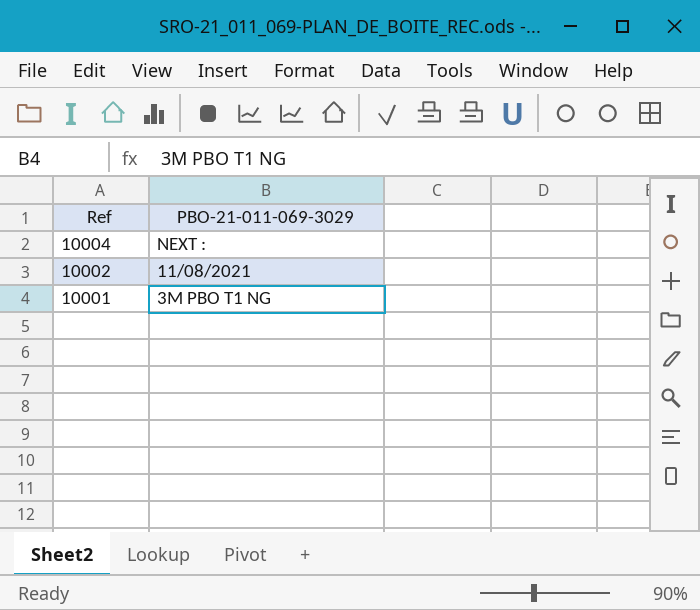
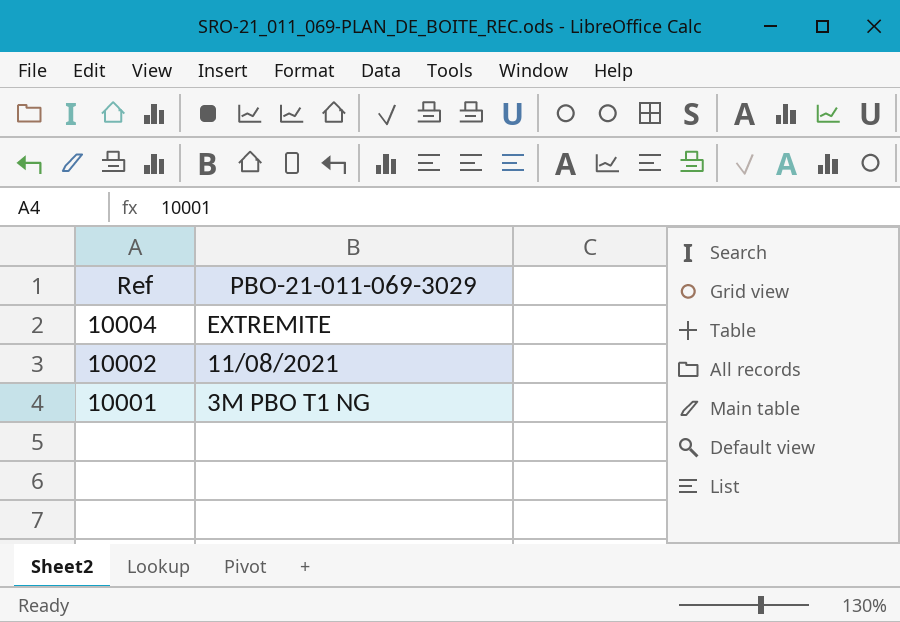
10004 | PBO-21-011-069-3029: NEXT : -> EXTREMITE

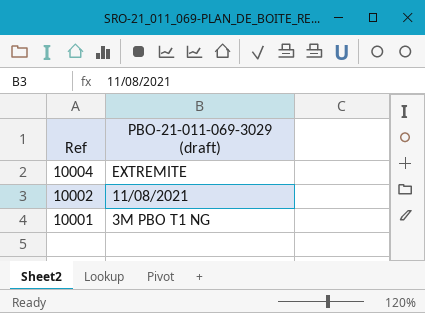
column name: PBO-21-011-069-3029 -> PBO-21-011-069-3029 (draft)

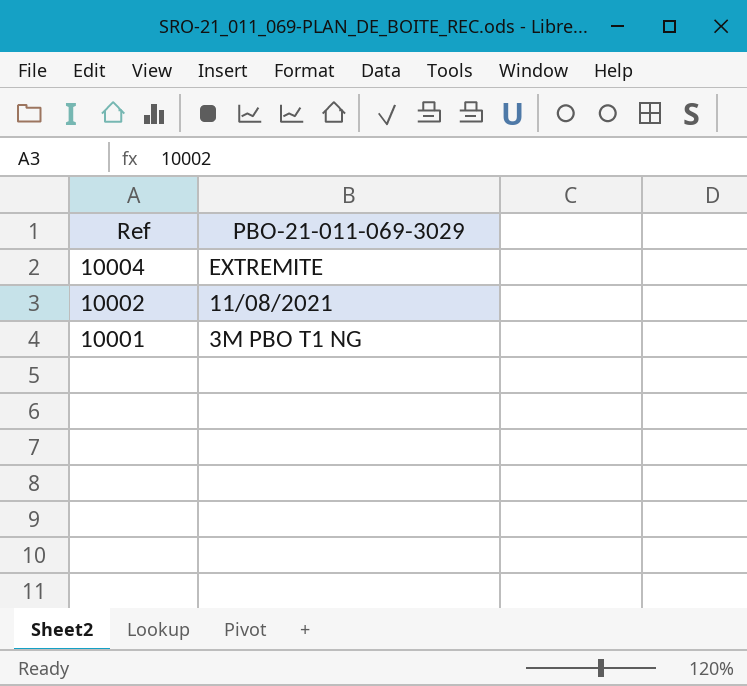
column name: PBO-21-011-069-3029 (draft) -> PBO-21-011-069-3029

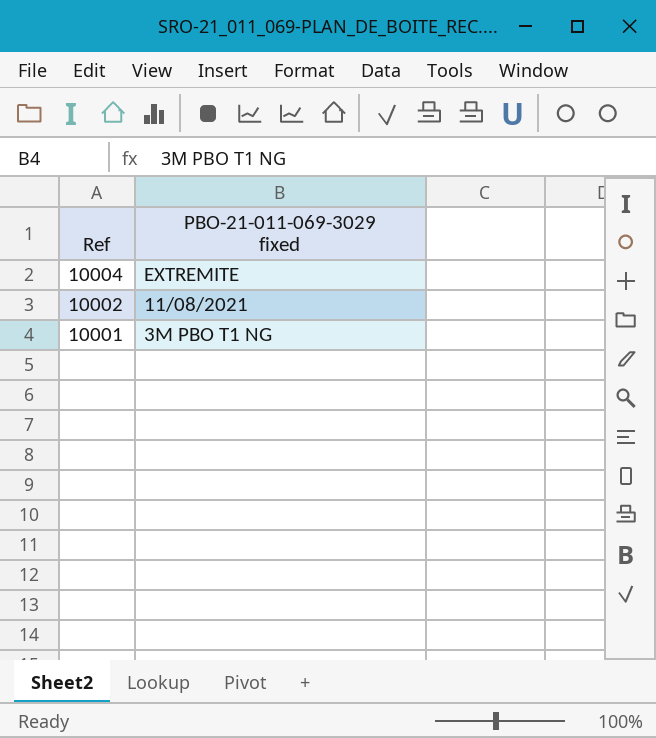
column name: PBO-21-011-069-3029 -> PBO-21-011-069-3029 fixed

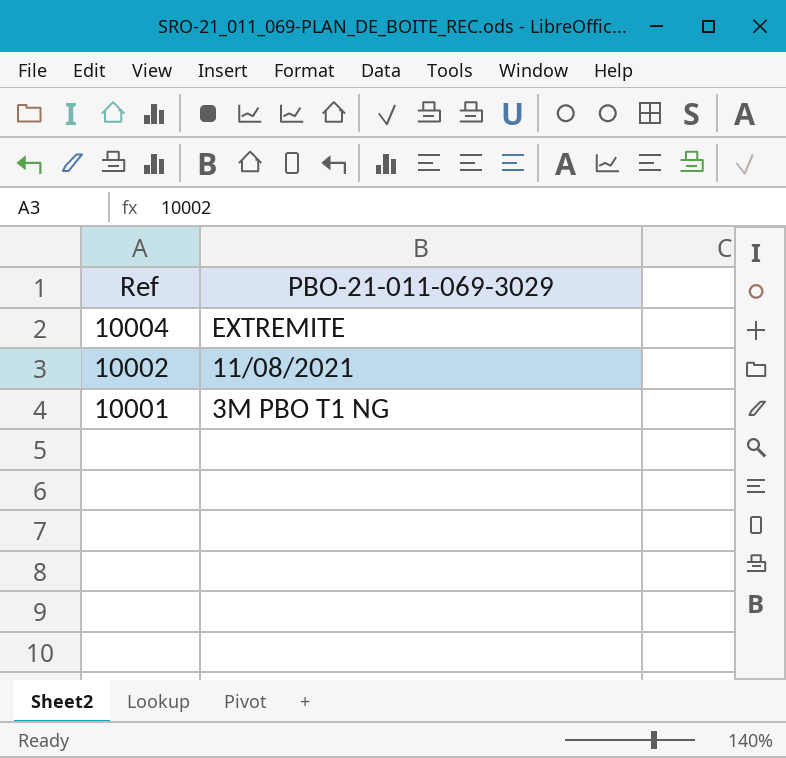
column name: PBO-21-011-069-3029 fixed -> PBO-21-011-069-3029

